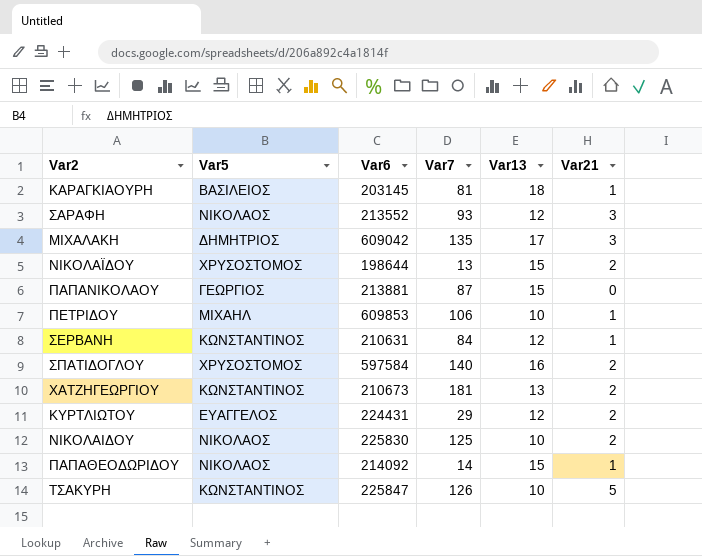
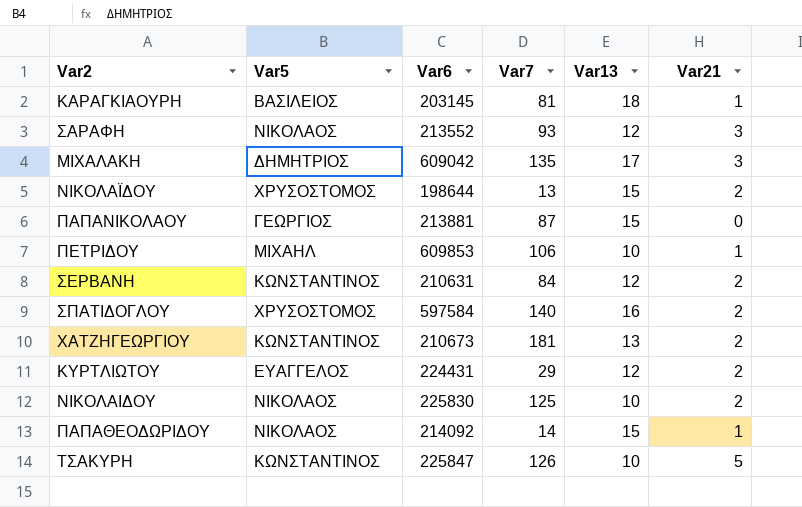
ΣΕΡΒΑΝΗ | Var21: 1 -> 2

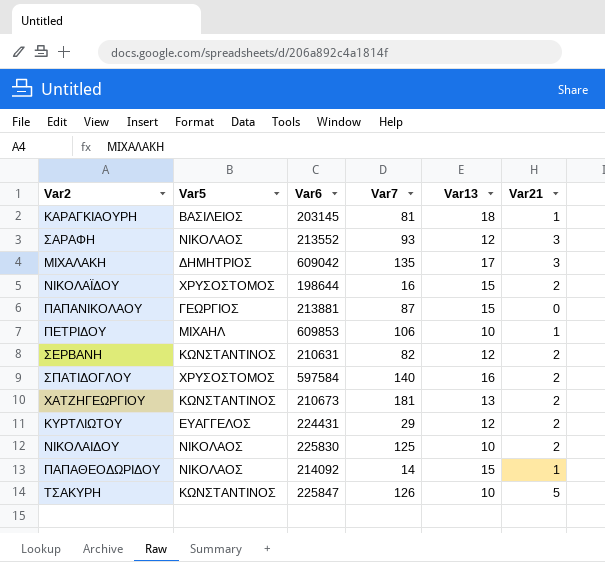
ΝΙΚΟΛΑΪΔΟΥ | Var7: 13 -> 16
ΣΕΡΒΑΝΗ | Var7: 84 -> 82

